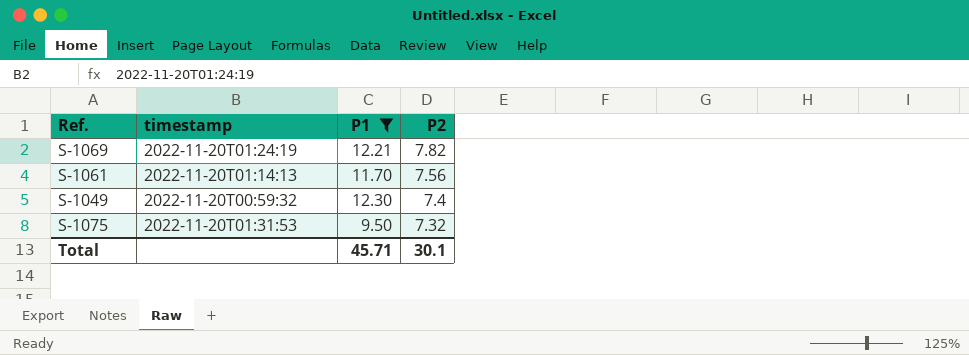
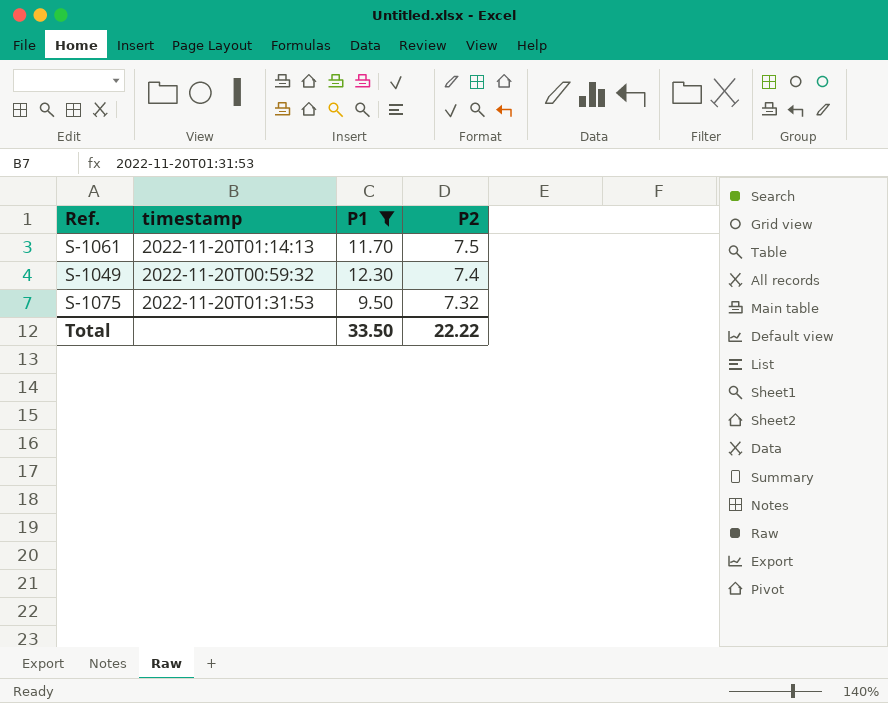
row S-1069: 2022-11-20T01:24:19 | 12.21 | 7.82 -> none
S-1061 | P2: 7.56 -> 7.5
Total | P1: 45.71 -> 33.50
Total | P2: 30.1 -> 22.22

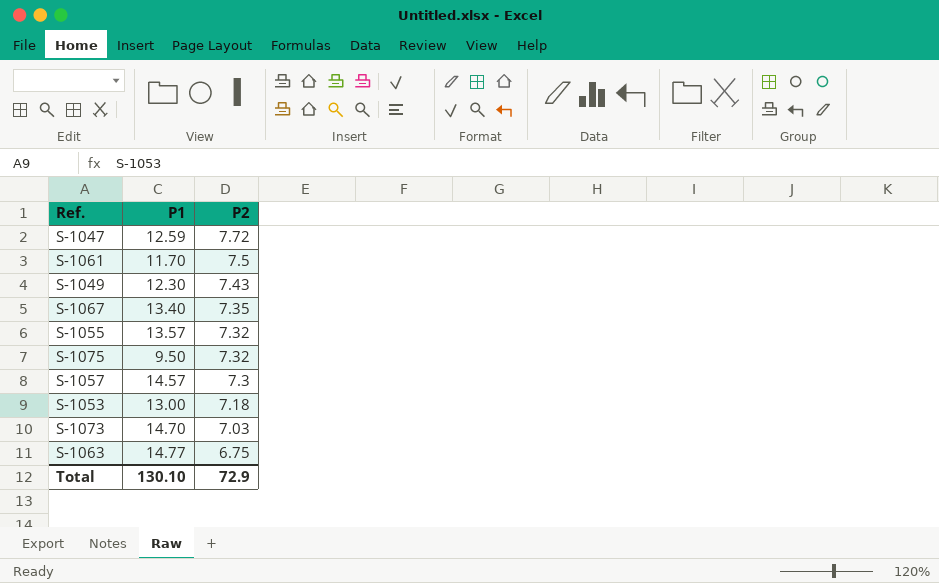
filter: P1 <= 12.30 -> none
column timestamp | position: 2 -> none
S-1049 | P2: 7.4 -> 7.43
Total | P1: 33.50 -> 130.10
Total | P2: 22.22 -> 72.9

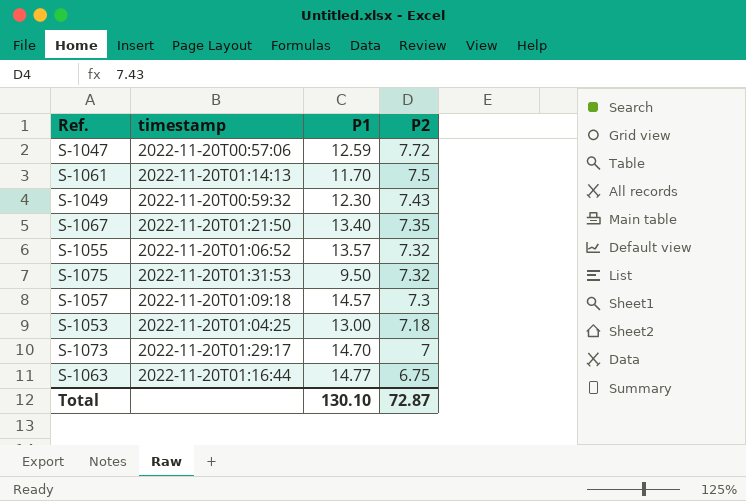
column timestamp | position: none -> 2
S-1073 | P2: 7.03 -> 7
Total | P2: 72.9 -> 72.87

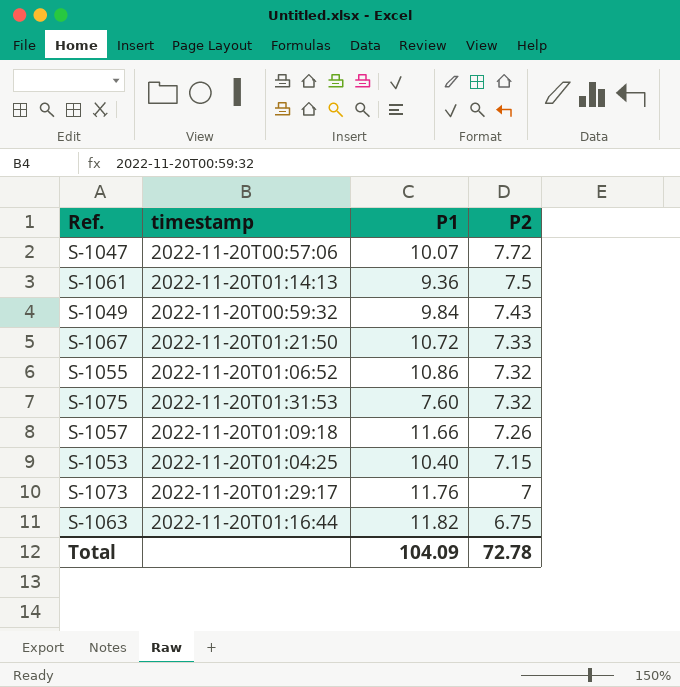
S-1047 | P1: 12.59 -> 10.07
S-1061 | P1: 11.70 -> 9.36
S-1049 | P1: 12.30 -> 9.84
S-1067 | P1: 13.40 -> 10.72
S-1067 | P2: 7.35 -> 7.33
S-1055 | P1: 13.57 -> 10.86
S-1075 | P1: 9.50 -> 7.60
S-1057 | P1: 14.57 -> 11.66
S-1057 | P2: 7.3 -> 7.26
S-1053 | P1: 13.00 -> 10.40
S-1053 | P2: 7.18 -> 7.15
S-1073 | P1: 14.70 -> 11.76
S-1063 | P1: 14.77 -> 11.82
Total | P1: 130.10 -> 104.09
Total | P2: 72.87 -> 72.78

